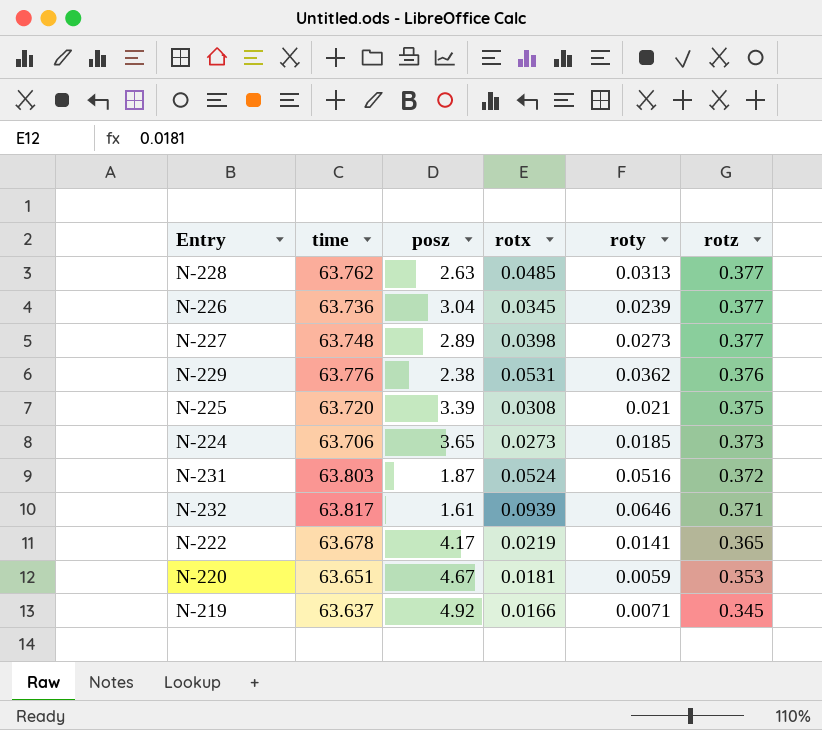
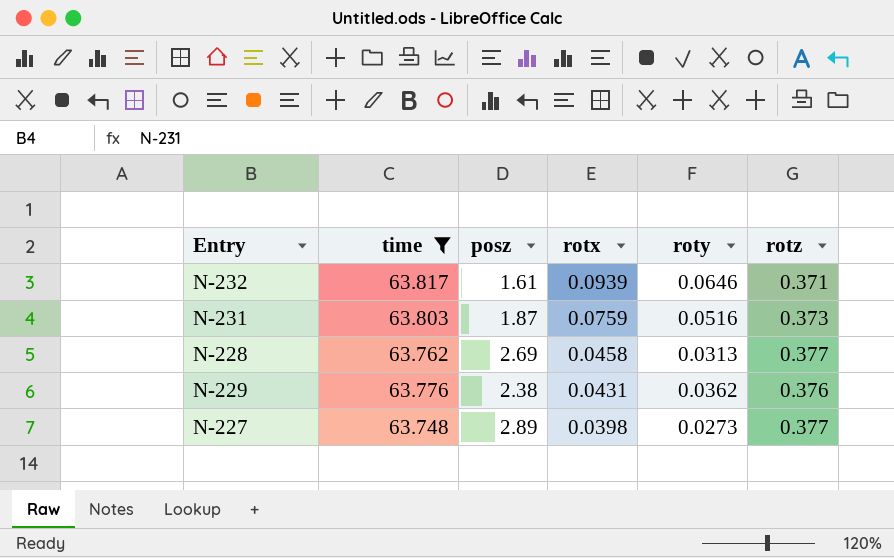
filter: none -> time >= 63.748
row order: rotz descending -> rotx descending
N-231 | rotx: 0.0524 -> 0.0759
N-231 | rotz: 0.372 -> 0.373
N-228 | posz: 2.63 -> 2.69
N-228 | rotx: 0.0485 -> 0.0458
N-229 | rotx: 0.0531 -> 0.0431

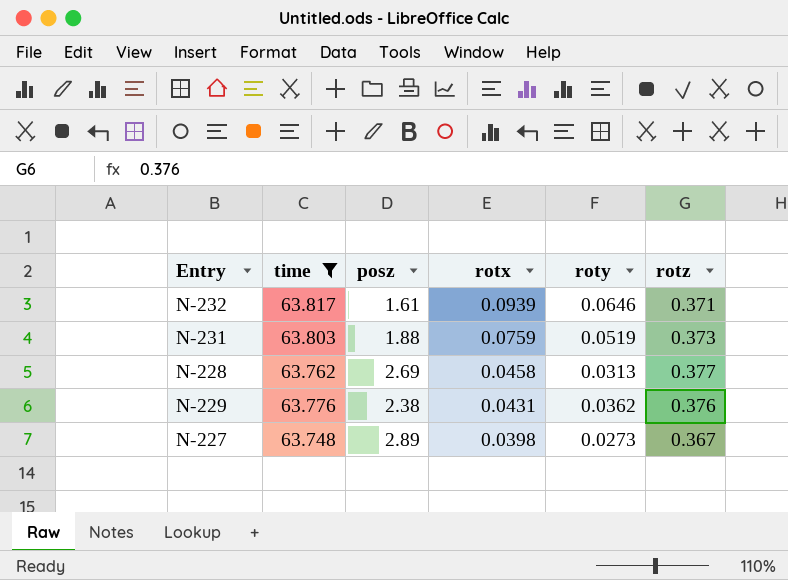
N-231 | posz: 1.87 -> 1.88
N-231 | roty: 0.0516 -> 0.0519
N-227 | rotz: 0.377 -> 0.367

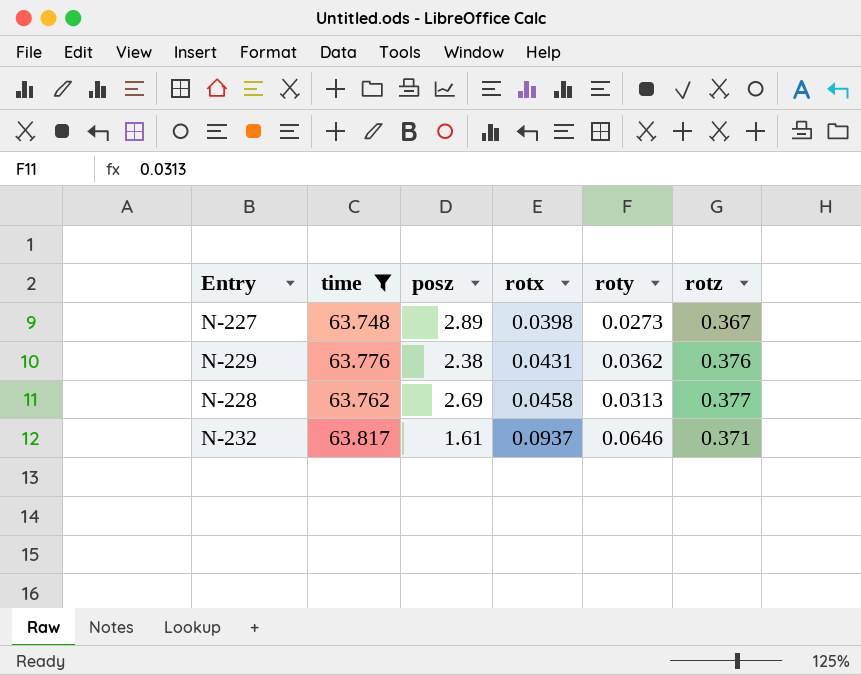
row order: rotx descending -> rotx ascending
row N-231: 63.803 | 1.88 | 0.0759 | 0.0519 | 0.373 -> none
N-232 | rotx: 0.0939 -> 0.0937

